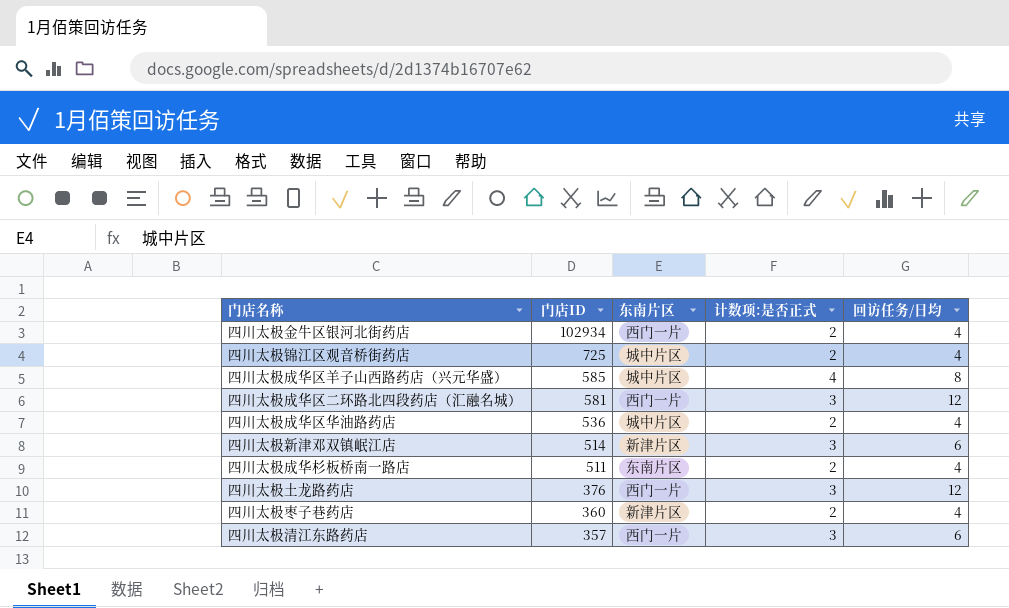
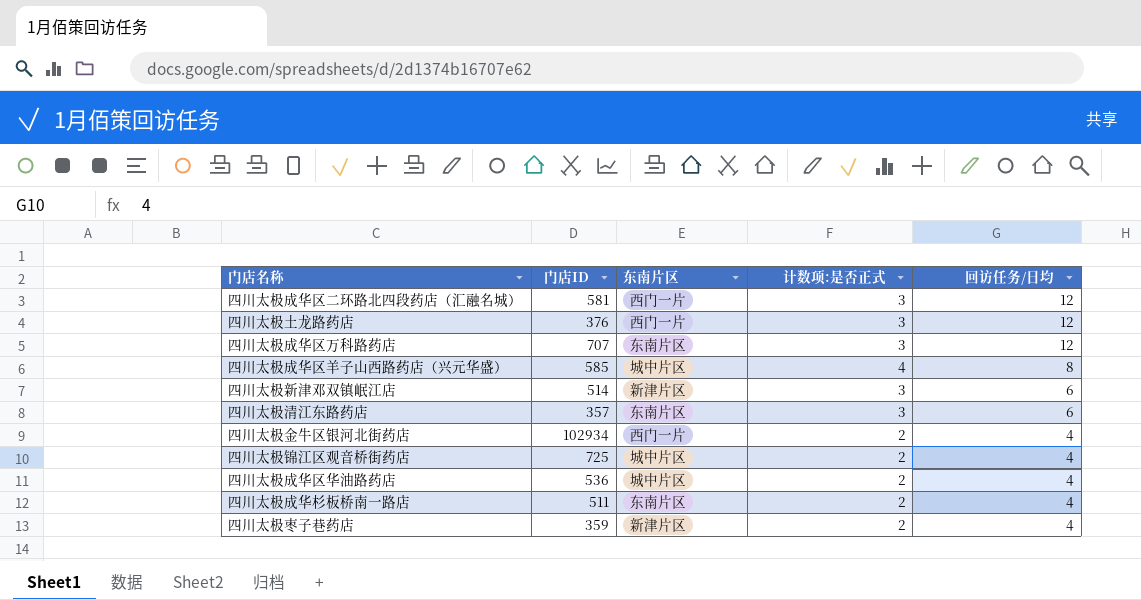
row order: 门店ID descending -> 回访任务/日均 descending
row 四川太极成华区万科路药店: none -> 707 | 东南片区 | 3 | 12
四川太极清江东路药店 | 东南片区: 西门一片 -> 东南片区
四川太极枣子巷药店 | 门店ID: 360 -> 359

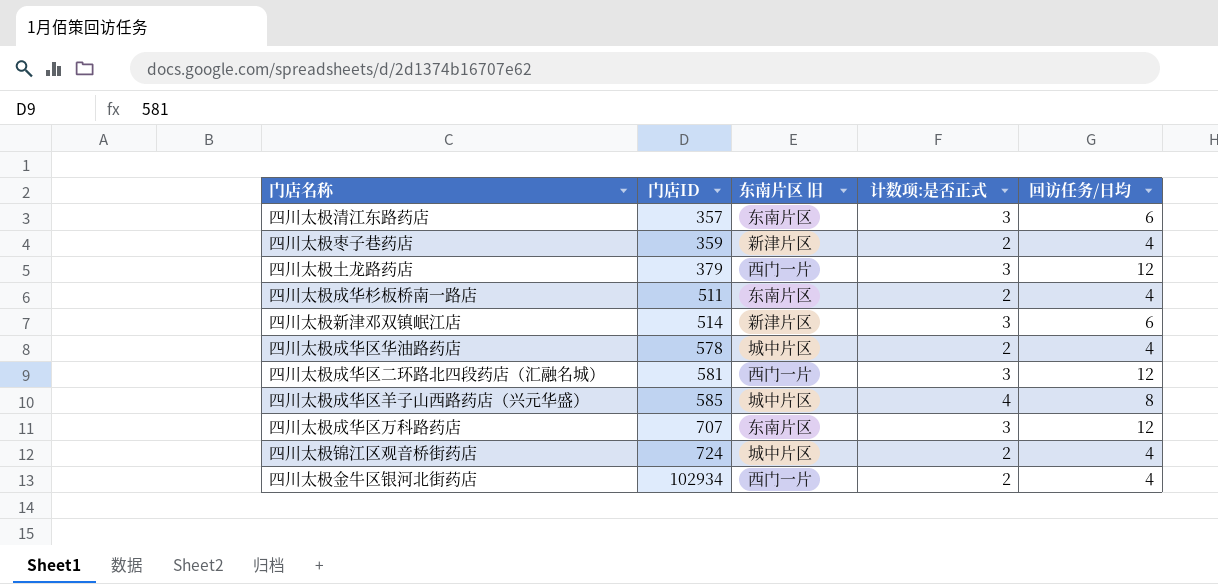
row order: 回访任务/日均 descending -> 门店ID ascending
column name: 东南片区 -> 东南片区 旧
四川太极土龙路药店 | 门店ID: 376 -> 379
四川太极成华区华油路药店 | 门店ID: 536 -> 578
四川太极锦江区观音桥街药店 | 门店ID: 725 -> 724

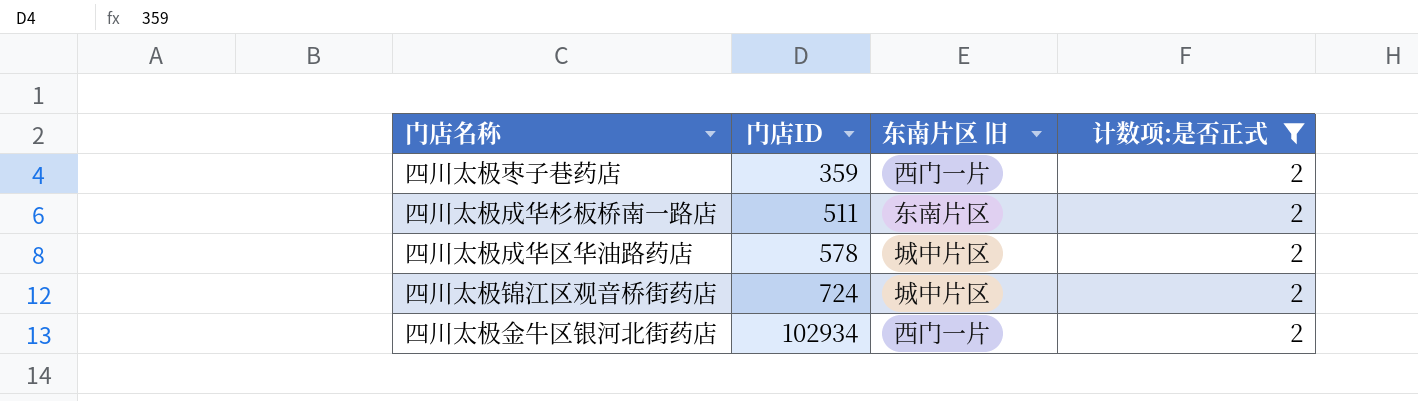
filter: none -> 计数项:是否正式 = 2
column 回访任务/日均 | position: 5 -> none
四川太极枣子巷药店 | 东南片区 旧: 新津片区 -> 西门一片

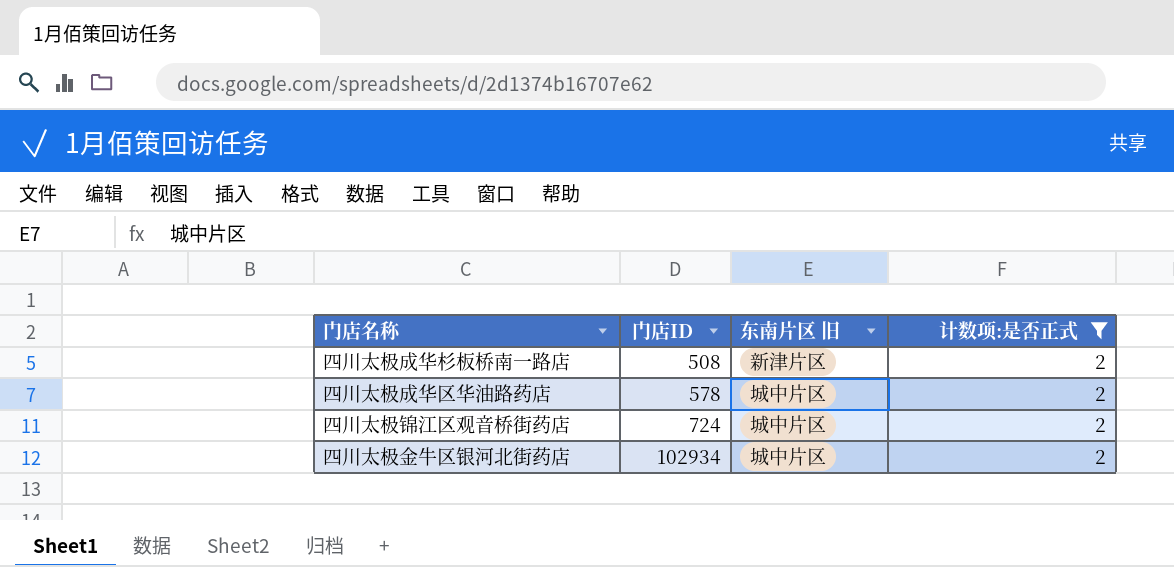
row 四川太极枣子巷药店: 359 | 西门一片 | 2 -> none
四川太极成华杉板桥南一路店 | 门店ID: 511 -> 508
四川太极成华杉板桥南一路店 | 东南片区 旧: 东南片区 -> 新津片区
四川太极金牛区银河北街药店 | 东南片区 旧: 西门一片 -> 城中片区

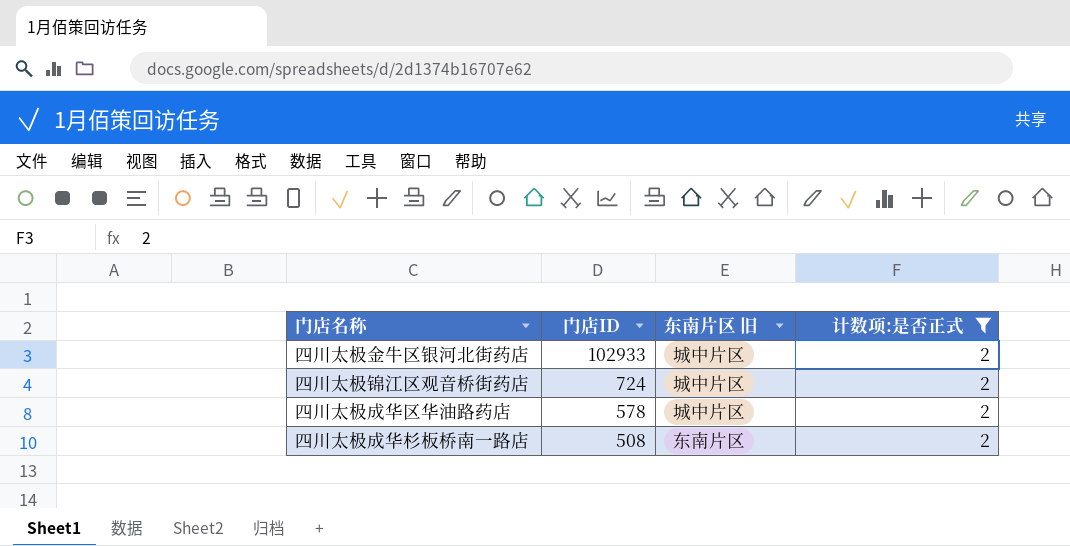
row order: 门店ID ascending -> 门店ID descending
四川太极金牛区银河北街药店 | 门店ID: 102934 -> 102933
四川太极成华杉板桥南一路店 | 东南片区 旧: 新津片区 -> 东南片区

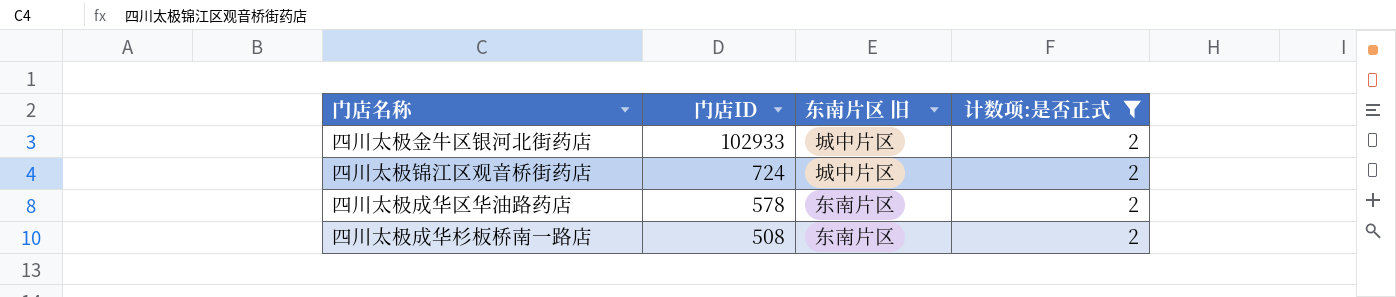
四川太极成华区华油路药店 | 东南片区 旧: 城中片区 -> 东南片区

